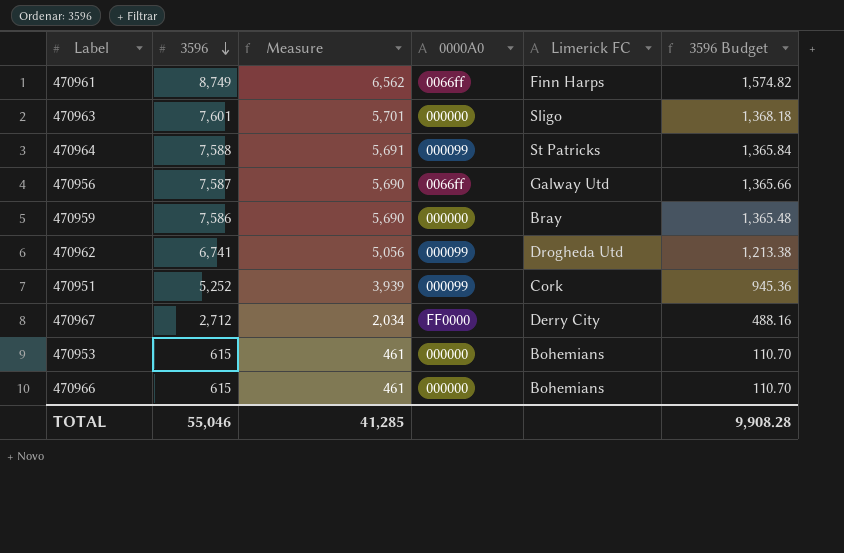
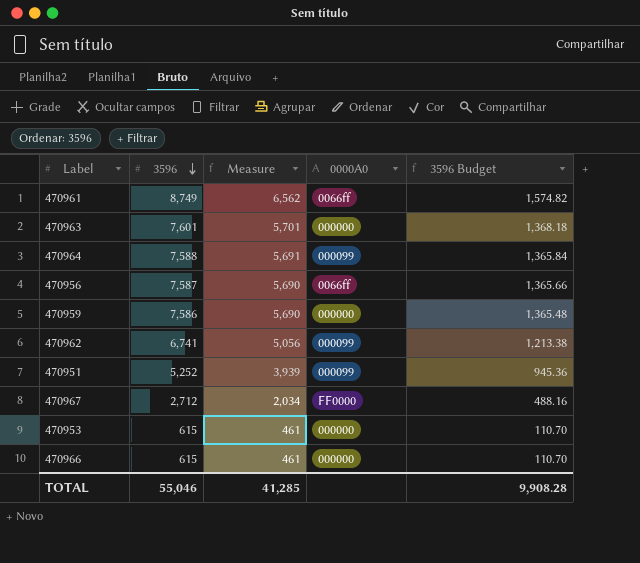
column Limerick FC | position: 5 -> none

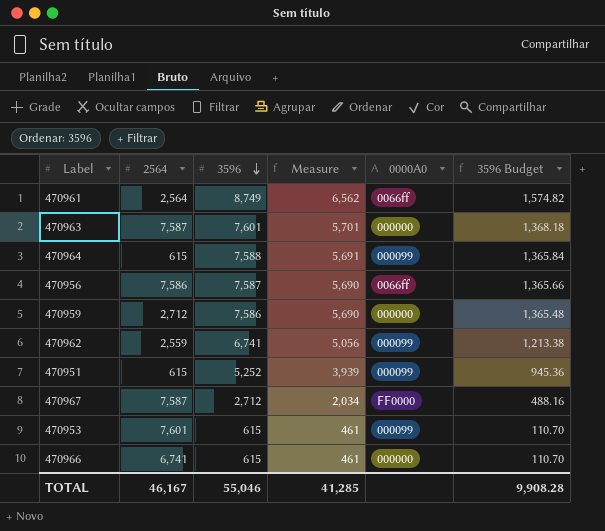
column 2564 | position: none -> 2
470953 | 0000A0: 000000 -> 000099

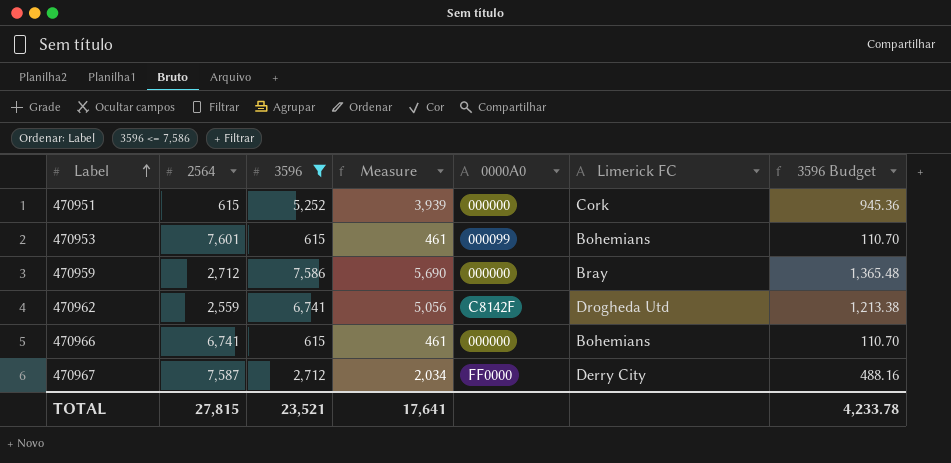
filter: none -> 3596 <= 7,586
row order: 3596 descending -> Label ascending
column Limerick FC | position: none -> 6
470951 | 0000A0: 000099 -> 000000
470962 | 0000A0: 000099 -> C8142F
TOTAL | 2564: 46,167 -> 27,815
TOTAL | 3596: 55,046 -> 23,521
TOTAL | Measure: 41,285 -> 17,641
TOTAL | 3596 Budget: 9,908.28 -> 4,233.78

